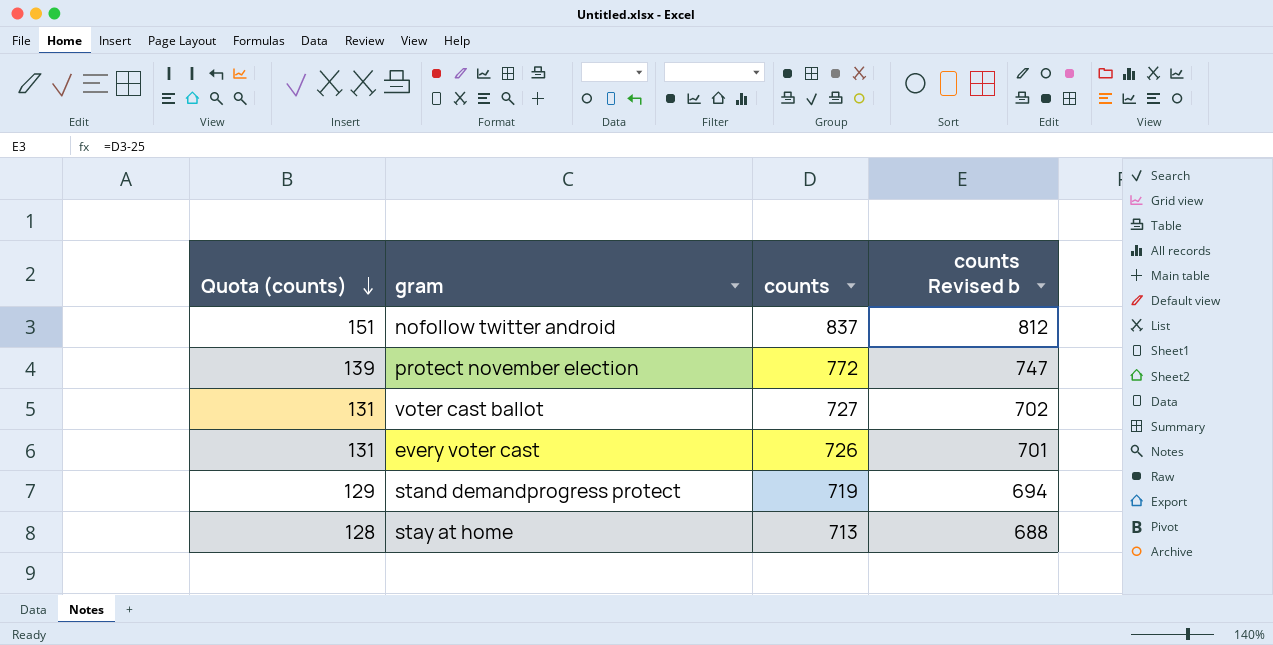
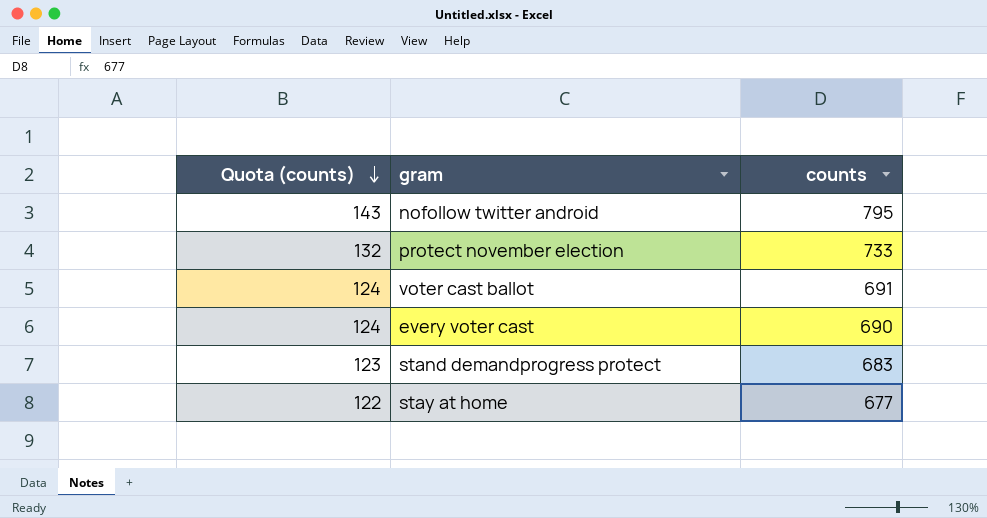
column counts Revised b | formula: [counts] - 25 -> none
nofollow twitter android | Quota (counts): 151 -> 143
nofollow twitter android | counts: 837 -> 795
protect november election | Quota (counts): 139 -> 132
protect november election | counts: 772 -> 733
voter cast ballot | Quota (counts): 131 -> 124
voter cast ballot | counts: 727 -> 691
every voter cast | Quota (counts): 131 -> 124
every voter cast | counts: 726 -> 690
stand demandprogress protect | Quota (counts): 129 -> 123
stand demandprogress protect | counts: 719 -> 683
stay at home | Quota (counts): 128 -> 122
stay at home | counts: 713 -> 677

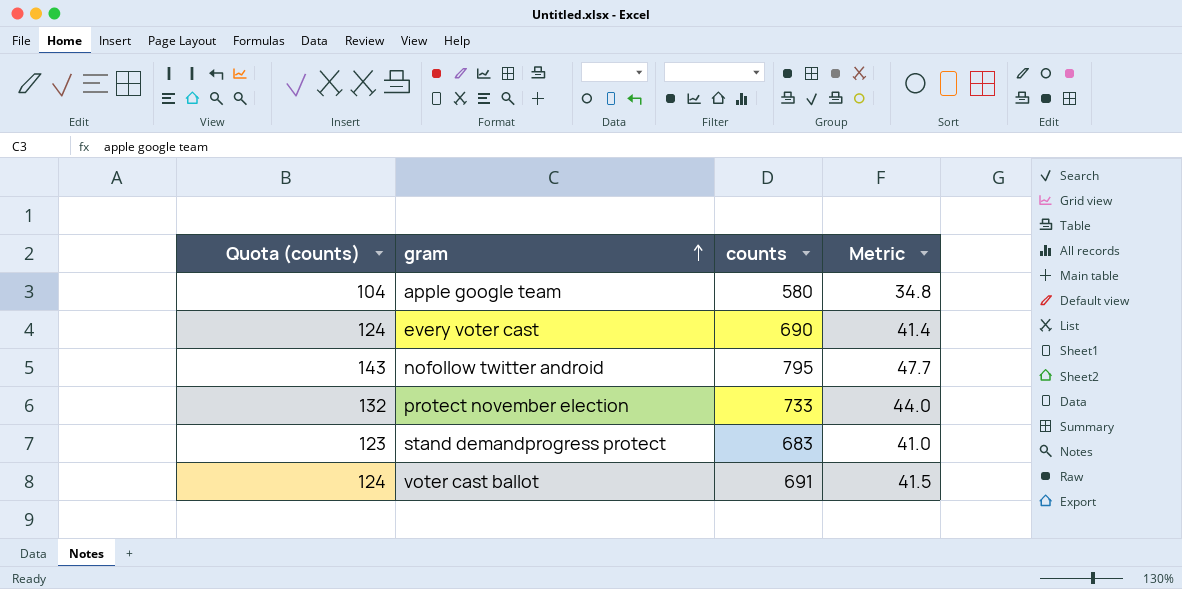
row order: Quota (counts) descending -> gram ascending
column Metric | formula: none -> [counts] * 0.06
row stay at home: 122 | 677 -> none
row apple google team: none -> 104 | 580 | 34.8

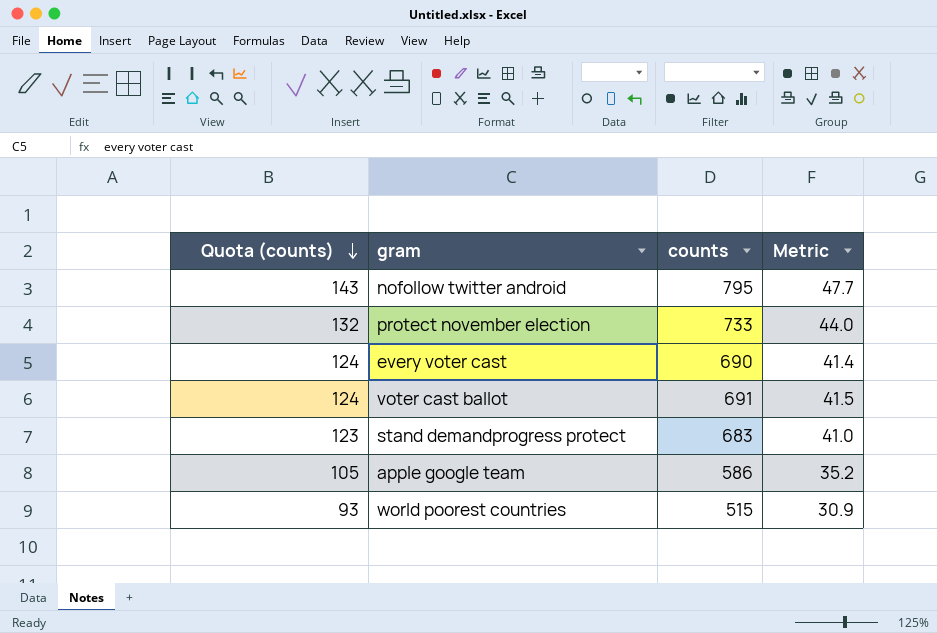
row order: gram ascending -> Quota (counts) descending
apple google team | Quota (counts): 104 -> 105
apple google team | counts: 580 -> 586
apple google team | Metric: 34.8 -> 35.2
row world poorest countries: none -> 93 | 515 | 30.9

